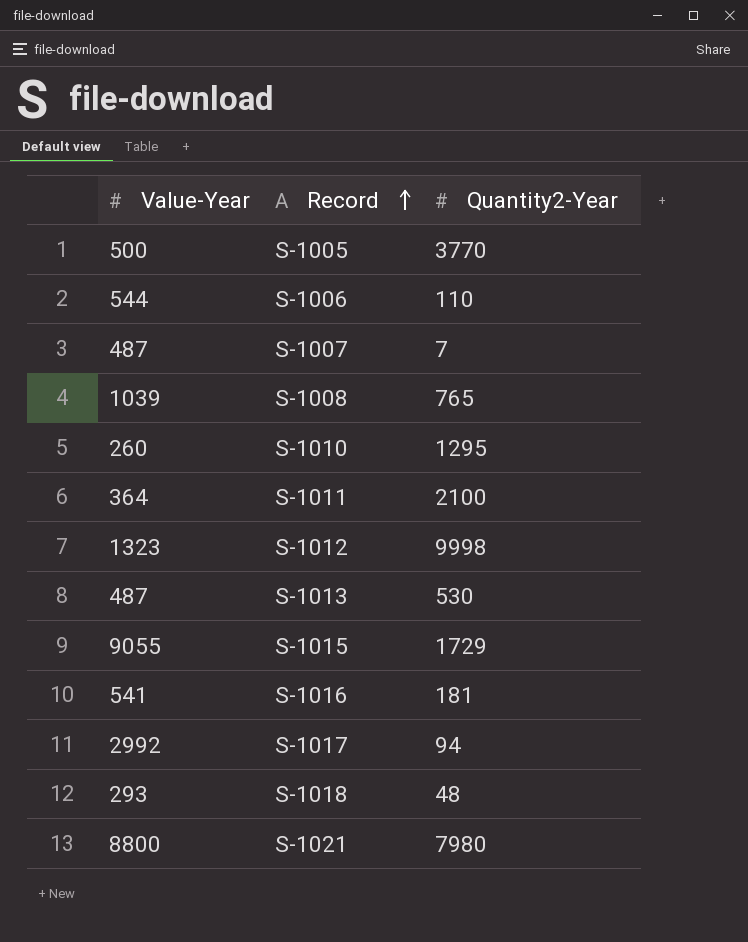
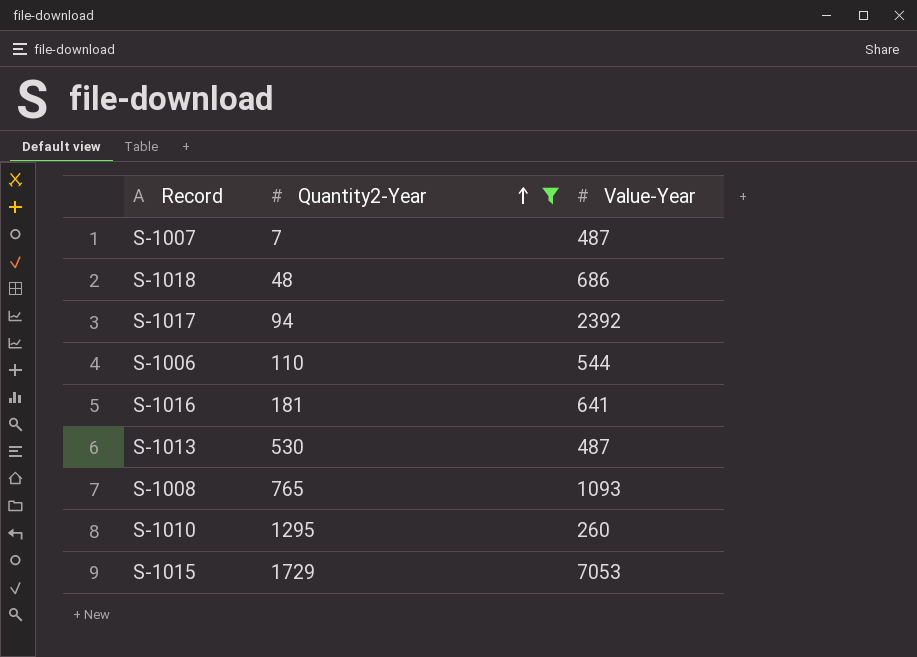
filter: none -> Quantity2-Year <= 1729
row order: Record ascending -> Quantity2-Year ascending
column Value-Year | position: 1 -> 3
S-1018 | Value-Year: 293 -> 686
S-1017 | Value-Year: 2992 -> 2392
S-1016 | Value-Year: 541 -> 641
S-1008 | Value-Year: 1039 -> 1093
S-1015 | Value-Year: 9055 -> 7053

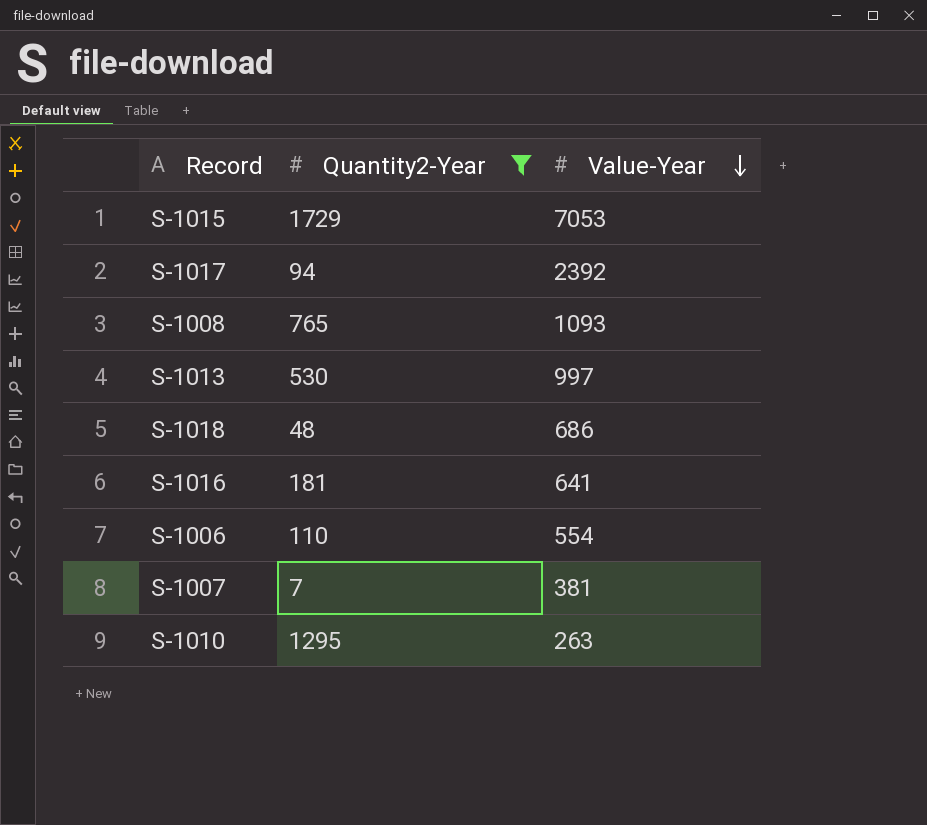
row order: Quantity2-Year ascending -> Value-Year descending
S-1013 | Value-Year: 487 -> 997
S-1006 | Value-Year: 544 -> 554
S-1007 | Value-Year: 487 -> 381
S-1010 | Value-Year: 260 -> 263

